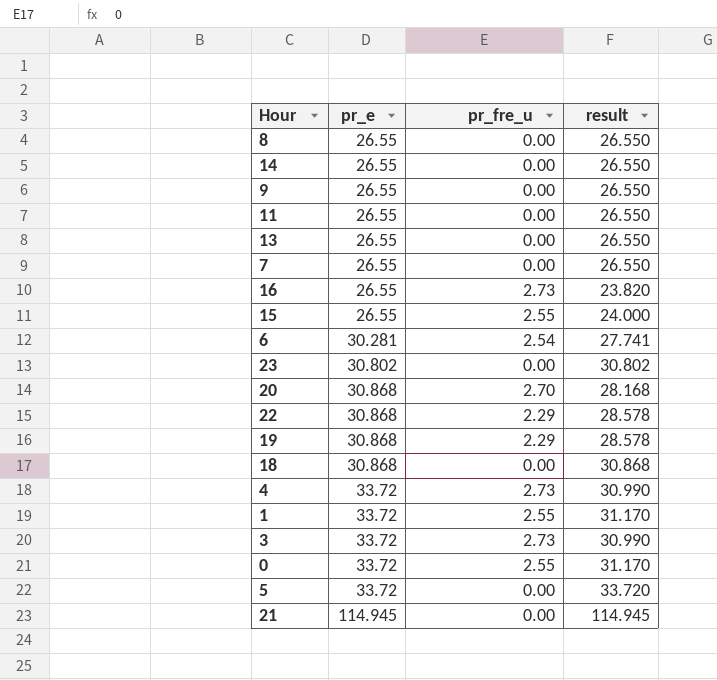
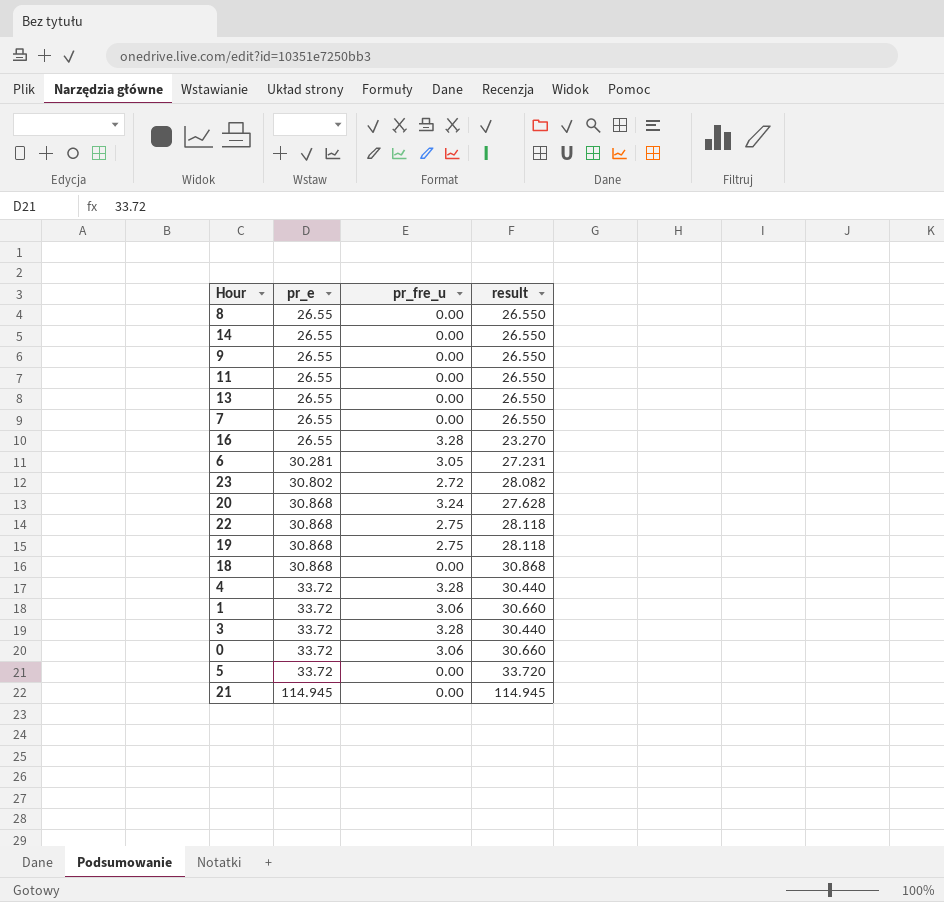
row 15: 26.55 | 2.55 | 24.000 -> none
16 | pr_fre_u: 2.73 -> 3.28
16 | result: 23.820 -> 23.270
6 | pr_fre_u: 2.54 -> 3.05
6 | result: 27.741 -> 27.231
23 | pr_fre_u: 0.00 -> 2.72
23 | result: 30.802 -> 28.082
20 | pr_fre_u: 2.70 -> 3.24
20 | result: 28.168 -> 27.628
22 | pr_fre_u: 2.29 -> 2.75
22 | result: 28.578 -> 28.118
19 | pr_fre_u: 2.29 -> 2.75
19 | result: 28.578 -> 28.118
4 | pr_fre_u: 2.73 -> 3.28
4 | result: 30.990 -> 30.440
1 | pr_fre_u: 2.55 -> 3.06
1 | result: 31.170 -> 30.660
3 | pr_fre_u: 2.73 -> 3.28
3 | result: 30.990 -> 30.440
0 | pr_fre_u: 2.55 -> 3.06
0 | result: 31.170 -> 30.660

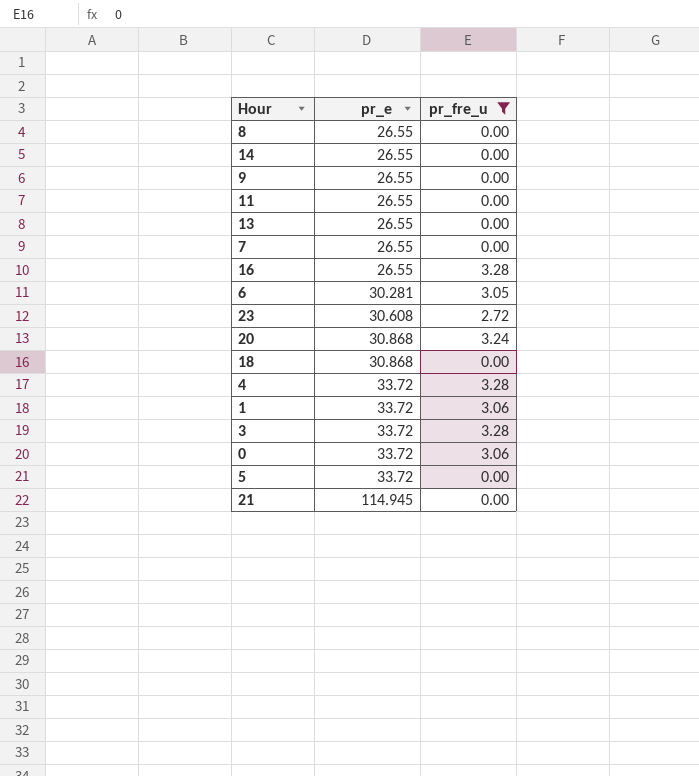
filter: none -> pr_fre_u != 2.75
column result | formula: [pr_e] - [pr_fre_u] -> none
23 | pr_e: 30.802 -> 30.608

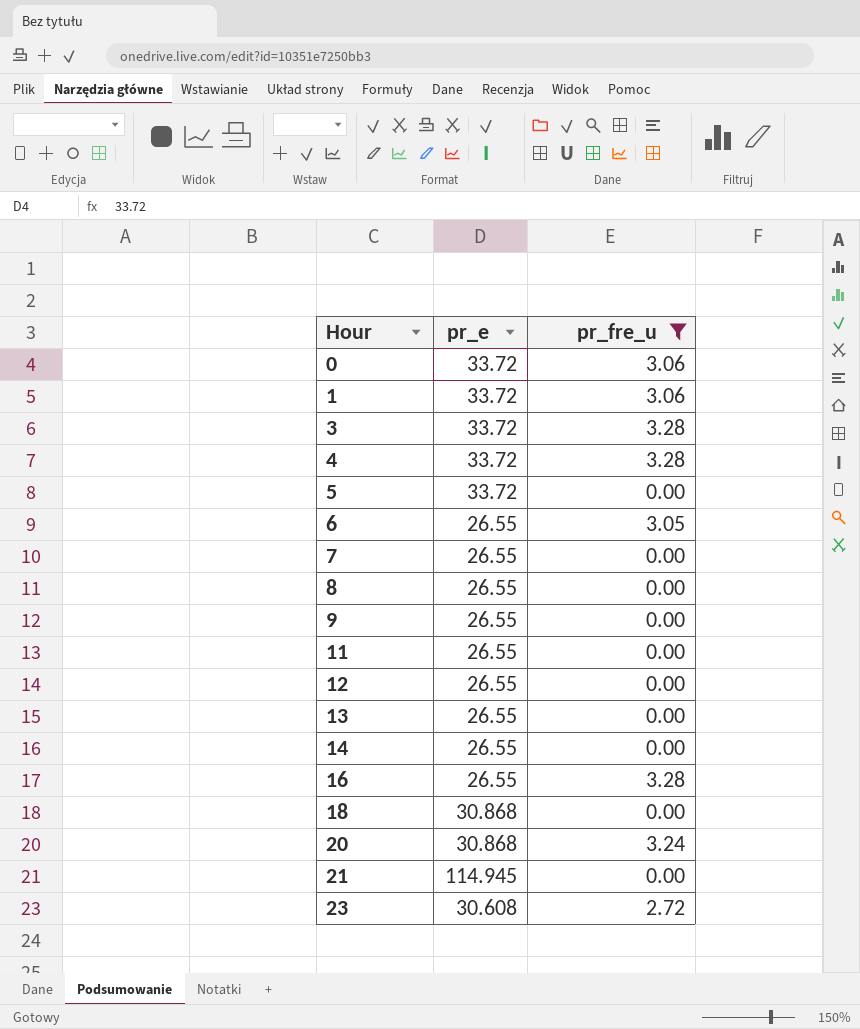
row order: pr_e ascending -> Hour ascending
6 | pr_e: 30.281 -> 26.55
row 12: none -> 26.55 | 0.00

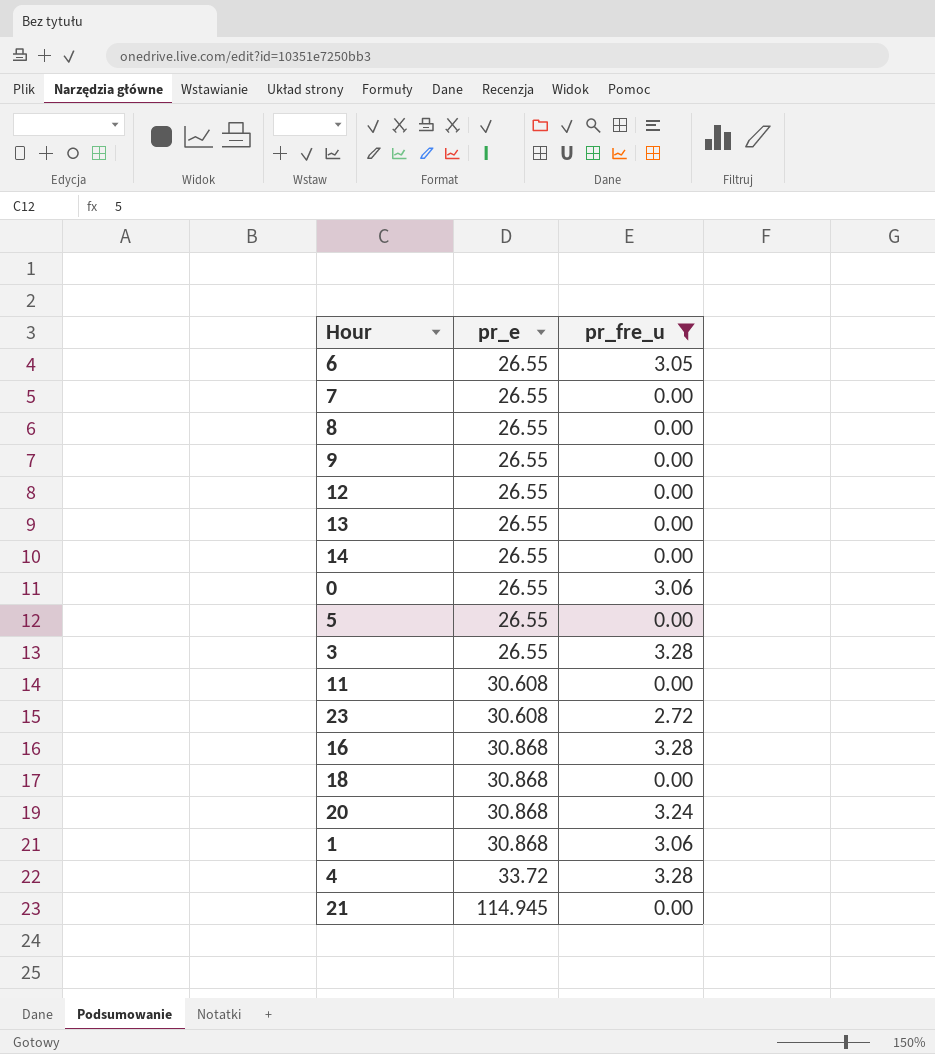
row order: Hour ascending -> pr_e ascending
0 | pr_e: 33.72 -> 26.55
5 | pr_e: 33.72 -> 26.55
3 | pr_e: 33.72 -> 26.55
11 | pr_e: 26.55 -> 30.608
16 | pr_e: 26.55 -> 30.868
1 | pr_e: 33.72 -> 30.868

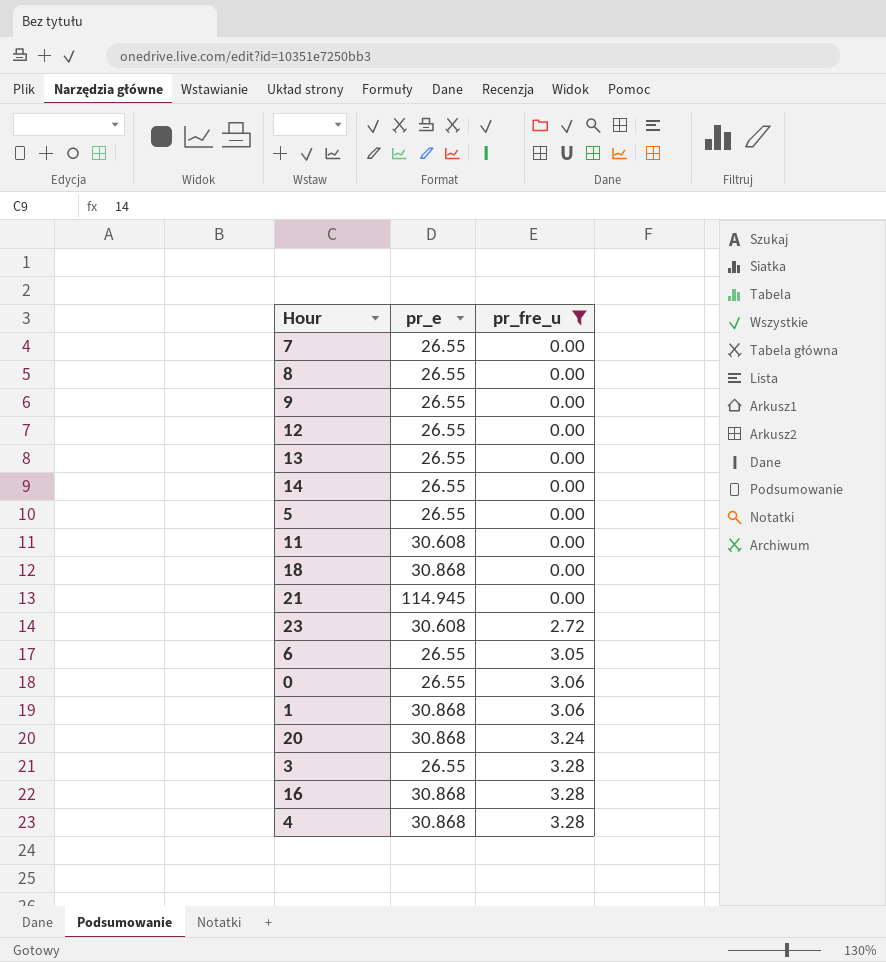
row order: pr_e ascending -> pr_fre_u ascending
4 | pr_e: 33.72 -> 30.868

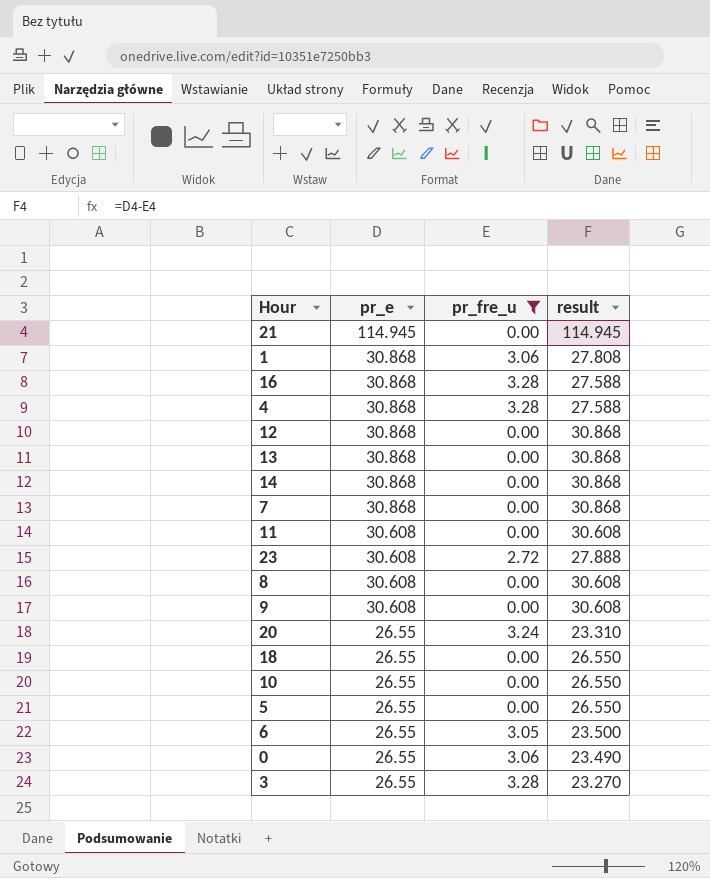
row order: pr_fre_u ascending -> pr_e descending
column result | formula: none -> [pr_e] - [pr_fre_u]
12 | pr_e: 26.55 -> 30.868
13 | pr_e: 26.55 -> 30.868
14 | pr_e: 26.55 -> 30.868
7 | pr_e: 26.55 -> 30.868
8 | pr_e: 26.55 -> 30.608
9 | pr_e: 26.55 -> 30.608
20 | pr_e: 30.868 -> 26.55
18 | pr_e: 30.868 -> 26.55
row 10: none -> 26.55 | 0.00 | 26.550

